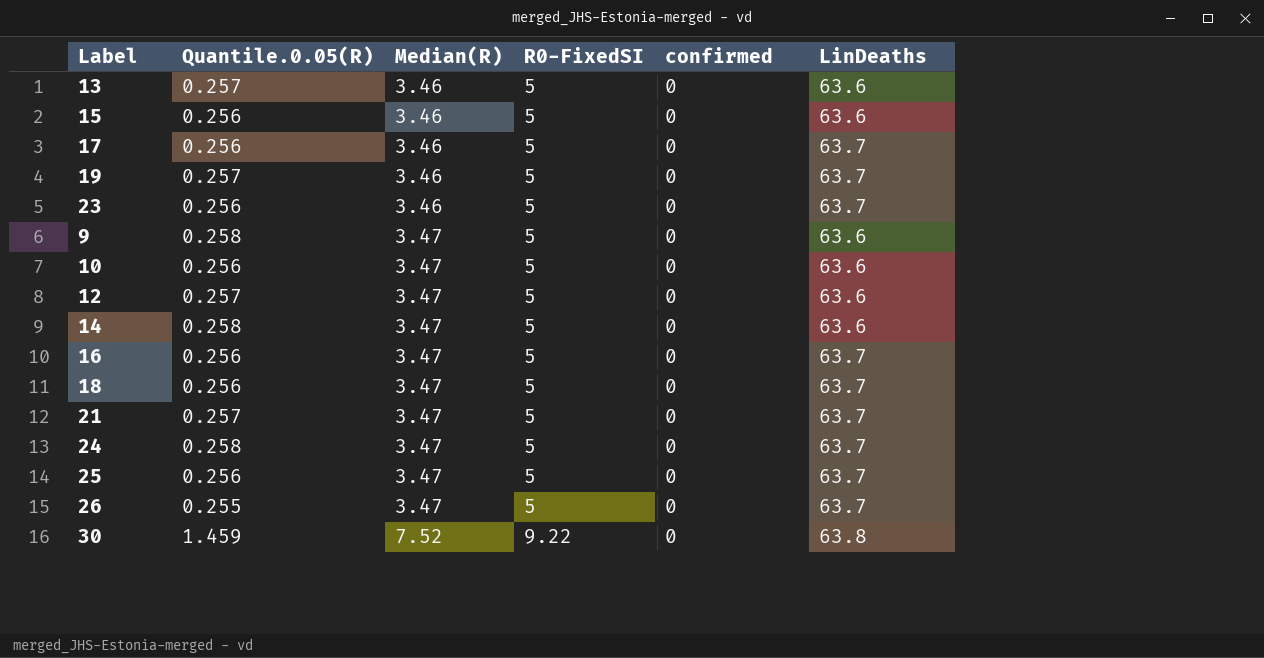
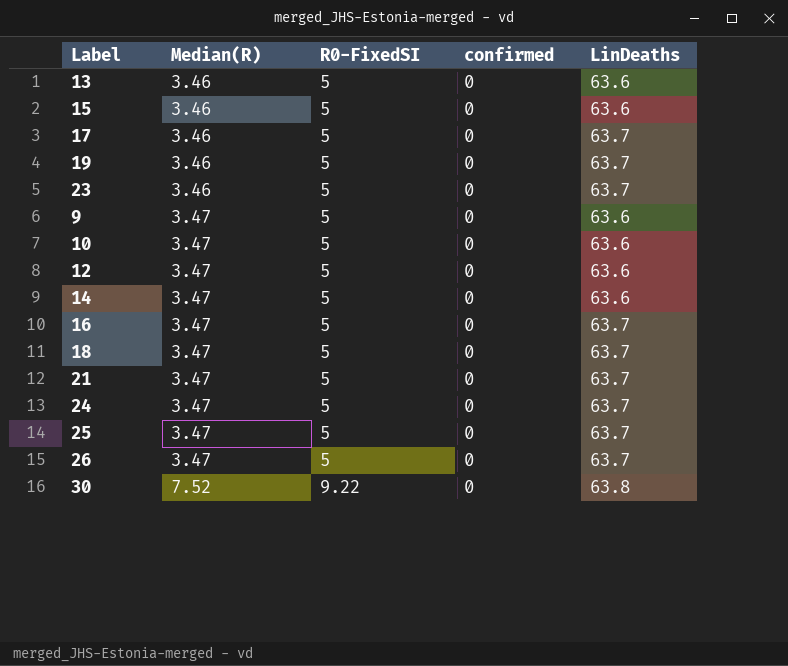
column Quantile.0.05(R) | position: 2 -> none

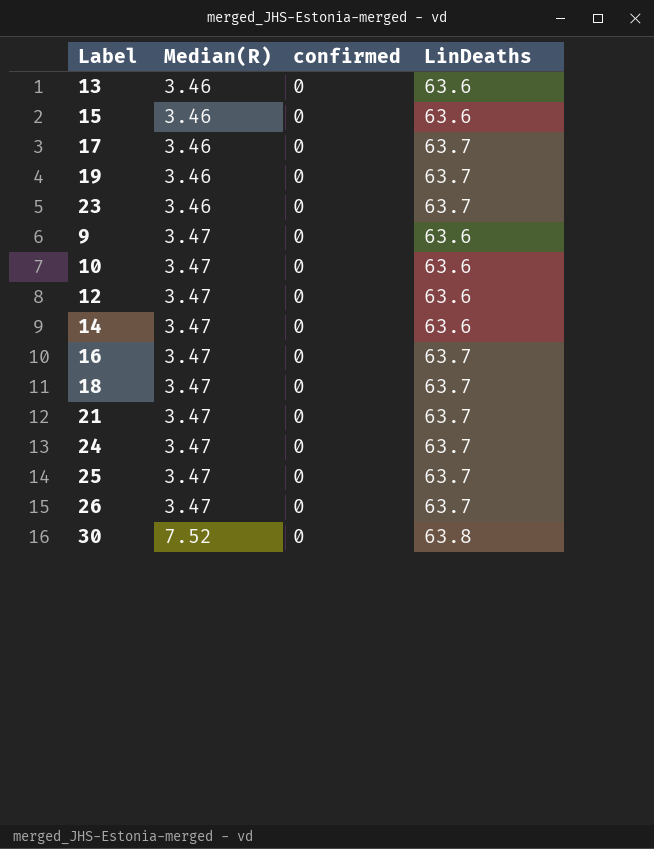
column R0-FixedSI | position: 3 -> none

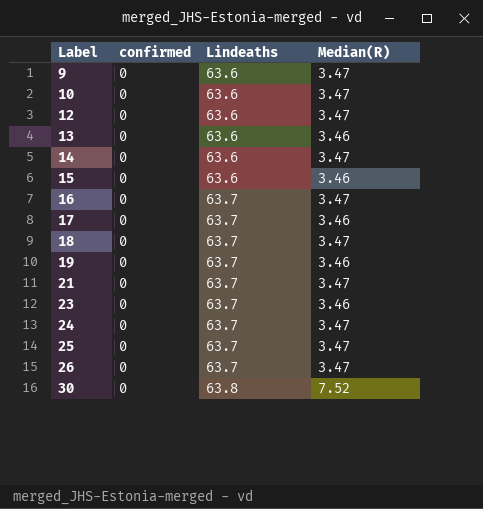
row order: Median(R) ascending -> Label ascending
column name: LinDeaths -> Lindeaths
column Median(R) | position: 2 -> 4

